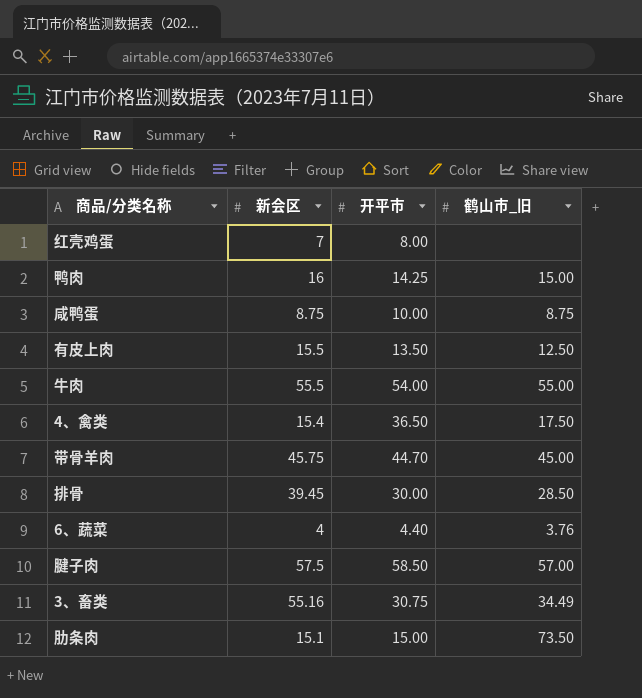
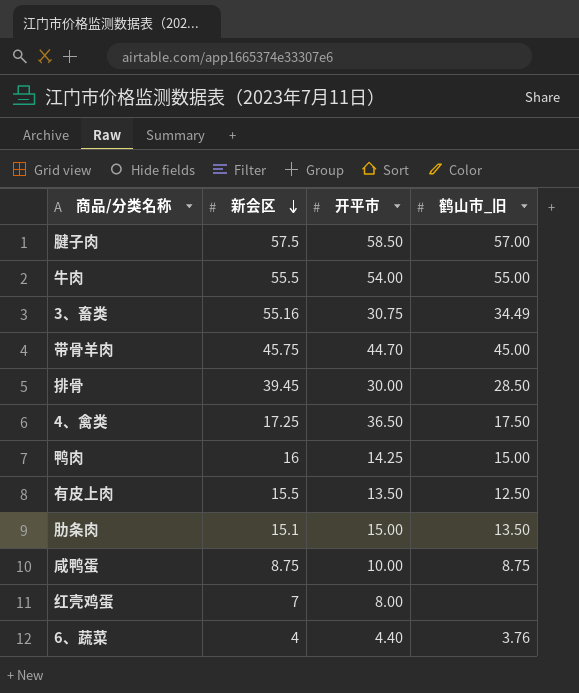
row order: none -> 新会区 descending
4、禽类 | 新会区: 15.4 -> 17.25
肋条肉 | 鹤山市_旧: 73.50 -> 13.50

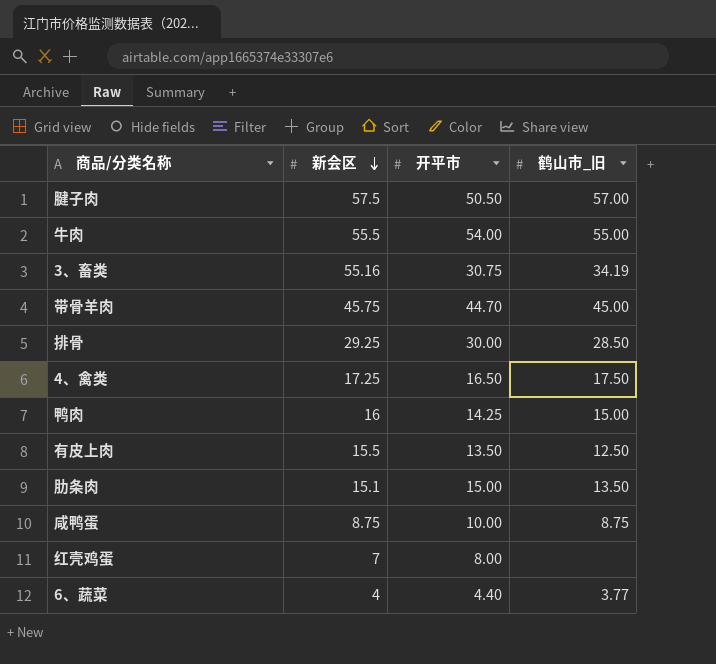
腱子肉 | 开平市: 58.50 -> 50.50
3、畜类 | 鹤山市_旧: 34.49 -> 34.19
排骨 | 新会区: 39.45 -> 29.25
4、禽类 | 开平市: 36.50 -> 16.50
6、蔬菜 | 鹤山市_旧: 3.76 -> 3.77

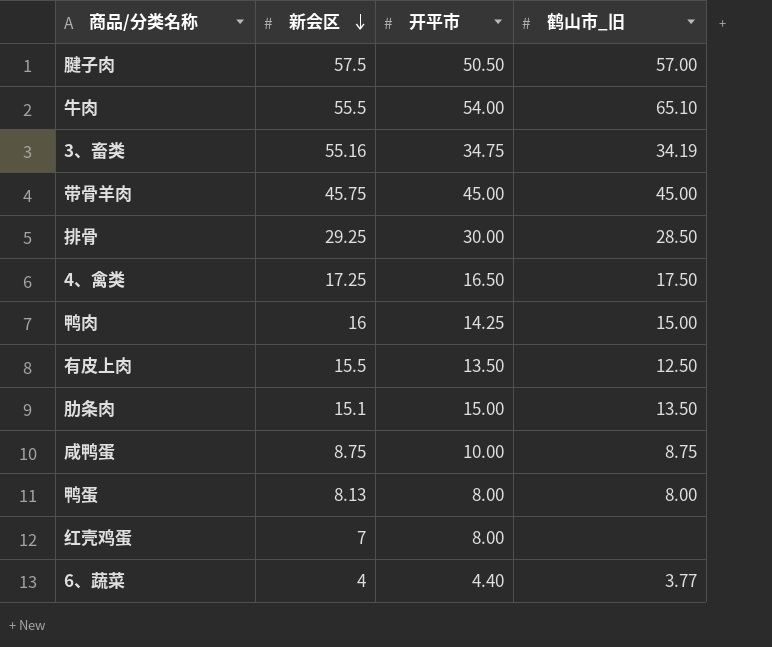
牛肉 | 鹤山市_旧: 55.00 -> 65.10
3、畜类 | 开平市: 30.75 -> 34.75
带骨羊肉 | 开平市: 44.70 -> 45.00
row 鸭蛋: none -> 8.13 | 8.00 | 8.00

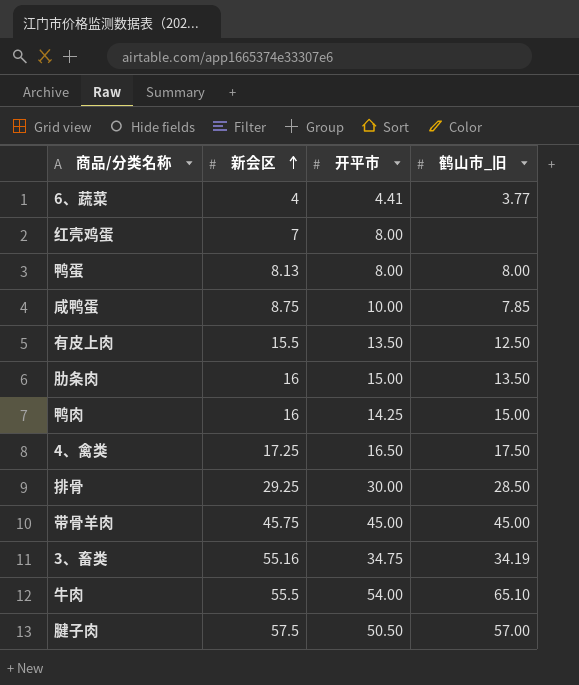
row order: 新会区 descending -> 新会区 ascending
6、蔬菜 | 开平市: 4.40 -> 4.41
咸鸭蛋 | 鹤山市_旧: 8.75 -> 7.85
肋条肉 | 新会区: 15.1 -> 16

